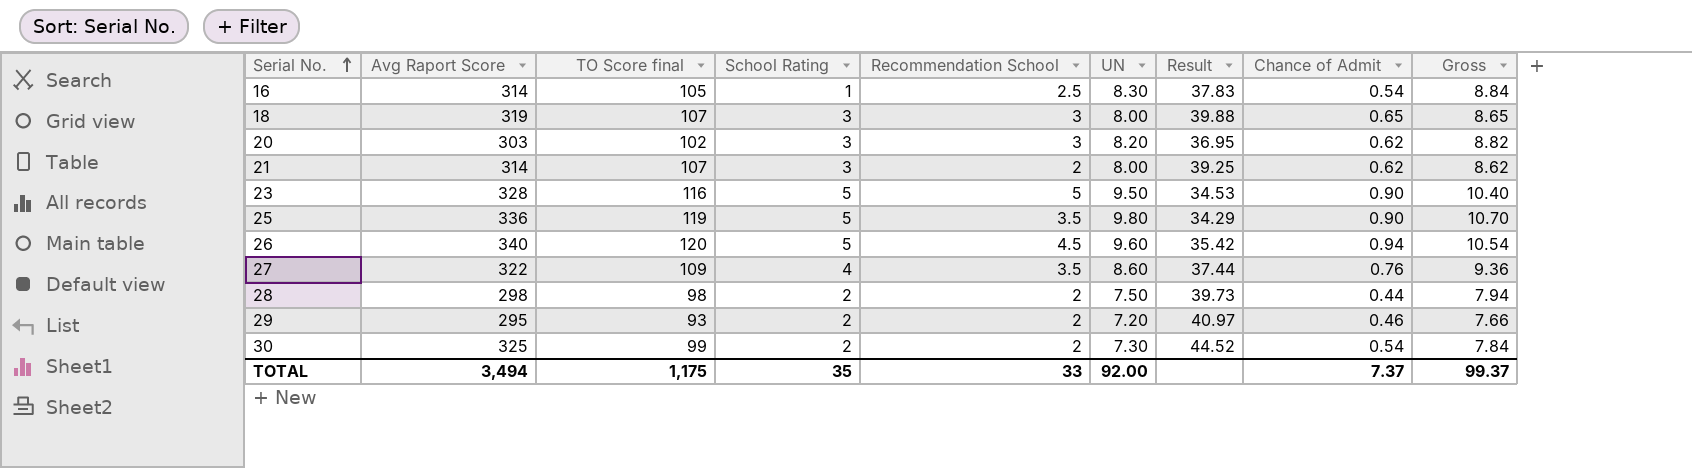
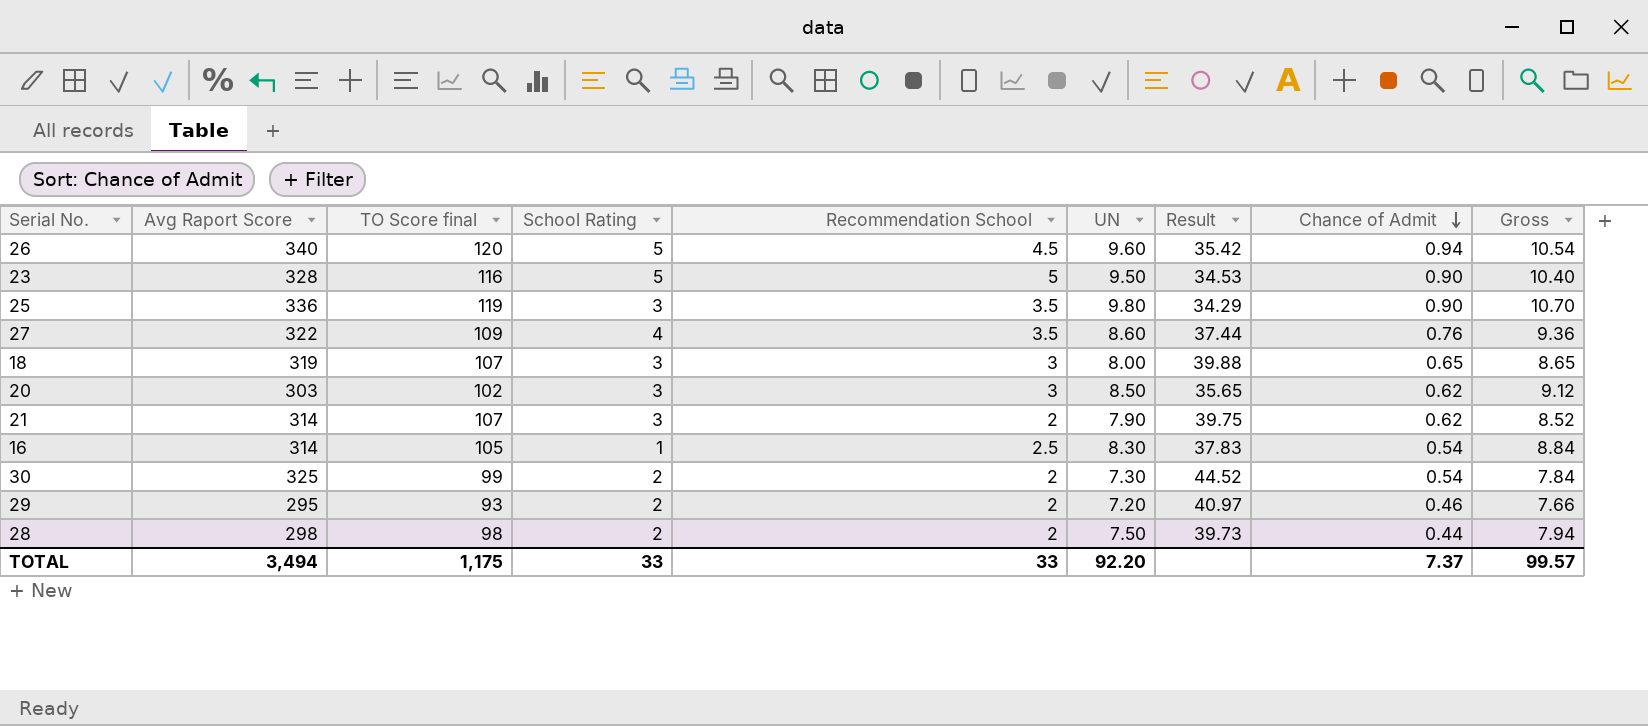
row order: Serial No. ascending -> Chance of Admit descending
25 | School Rating: 5 -> 3
20 | UN: 8.20 -> 8.50
20 | Result: 36.95 -> 35.65
20 | Gross: 8.82 -> 9.12
21 | UN: 8.00 -> 7.90
21 | Result: 39.25 -> 39.75
21 | Gross: 8.62 -> 8.52
TOTAL | School Rating: 35 -> 33
TOTAL | UN: 92.00 -> 92.20
TOTAL | Gross: 99.37 -> 99.57

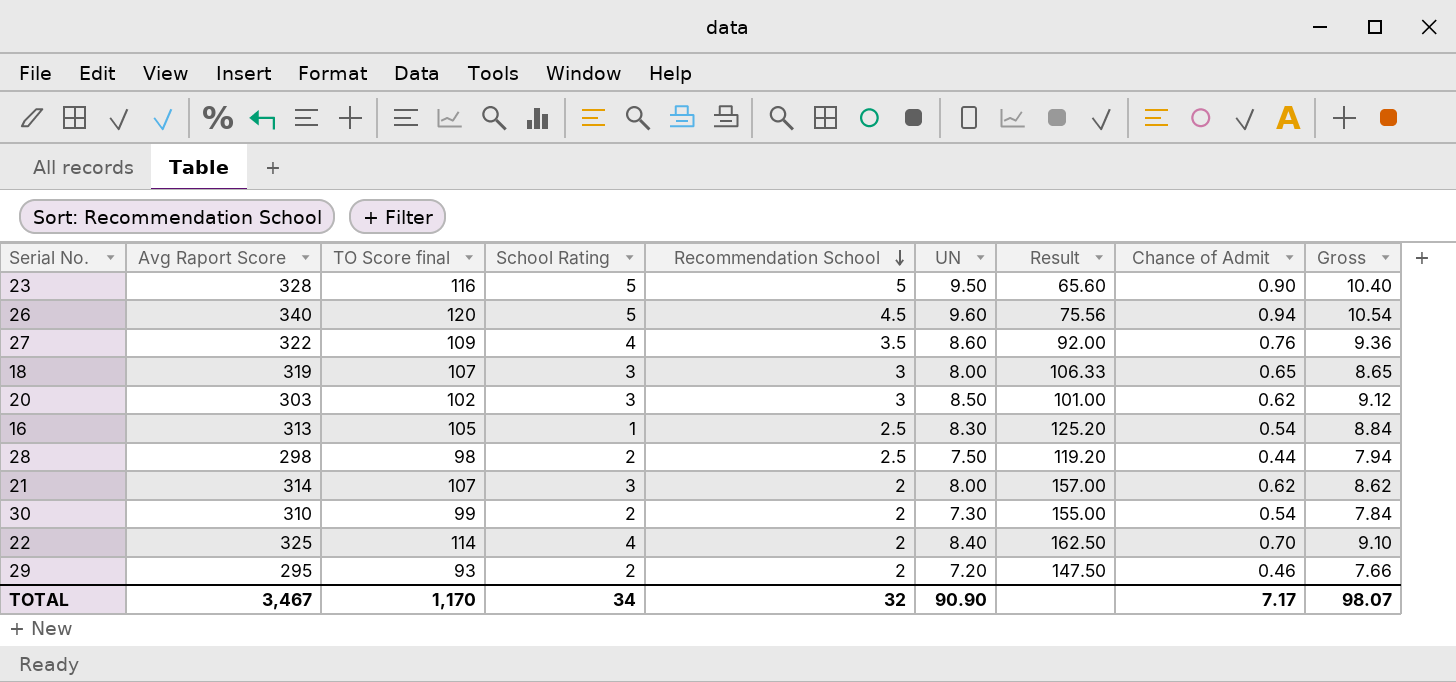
row order: Chance of Admit descending -> Recommendation School descending
column Result | formula: [Avg Raport Score] / [UN] -> [Avg Raport Score] / [Recommendation School]
row 25: 336 | 119 | 3 | 3.5 | 9.80 | 34.29 | 0.90 | 10.70 -> none
16 | Avg Raport Score: 314 -> 313
28 | Recommendation School: 2 -> 2.5
21 | UN: 7.90 -> 8.00
21 | Gross: 8.52 -> 8.62
30 | Avg Raport Score: 325 -> 310
row 22: none -> 325 | 114 | 4 | 2 | 8.40 | 162.50 | 0.70 | 9.10
TOTAL | Avg Raport Score: 3,494 -> 3,467
TOTAL | TO Score final: 1,175 -> 1,170
TOTAL | School Rating: 33 -> 34
TOTAL | Recommendation School: 33 -> 32
TOTAL | UN: 92.20 -> 90.90
TOTAL | Chance of Admit: 7.37 -> 7.17
TOTAL | Gross: 99.57 -> 98.07

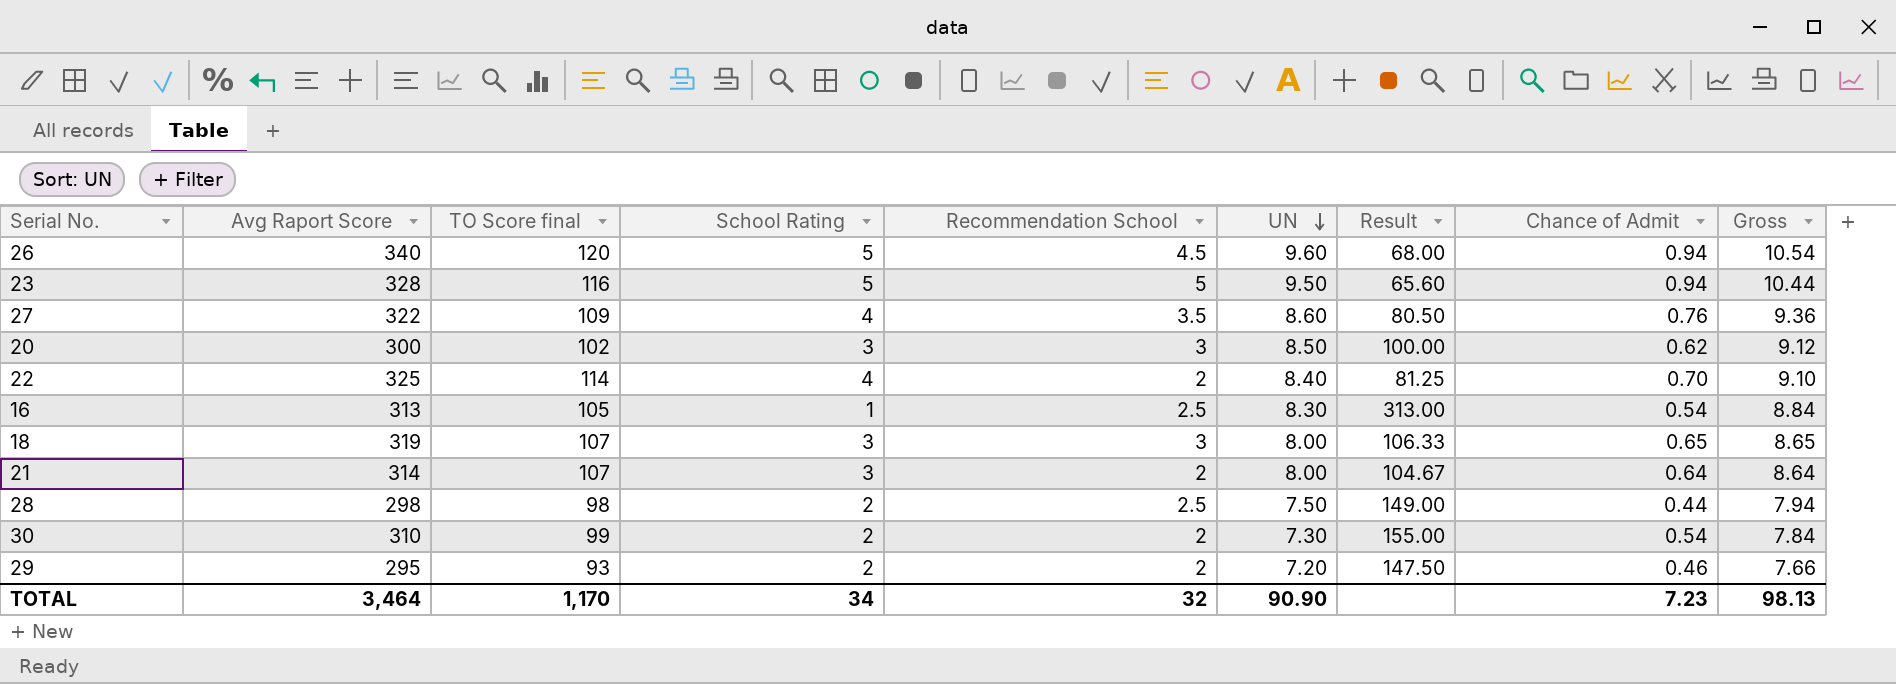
row order: Recommendation School descending -> UN descending
column Result | formula: [Avg Raport Score] / [Recommendation School] -> [Avg Raport Score] / [School Rating]
23 | Chance of Admit: 0.90 -> 0.94
23 | Gross: 10.40 -> 10.44
20 | Avg Raport Score: 303 -> 300
21 | Chance of Admit: 0.62 -> 0.64
21 | Gross: 8.62 -> 8.64
TOTAL | Avg Raport Score: 3,467 -> 3,464
TOTAL | Chance of Admit: 7.17 -> 7.23
TOTAL | Gross: 98.07 -> 98.13

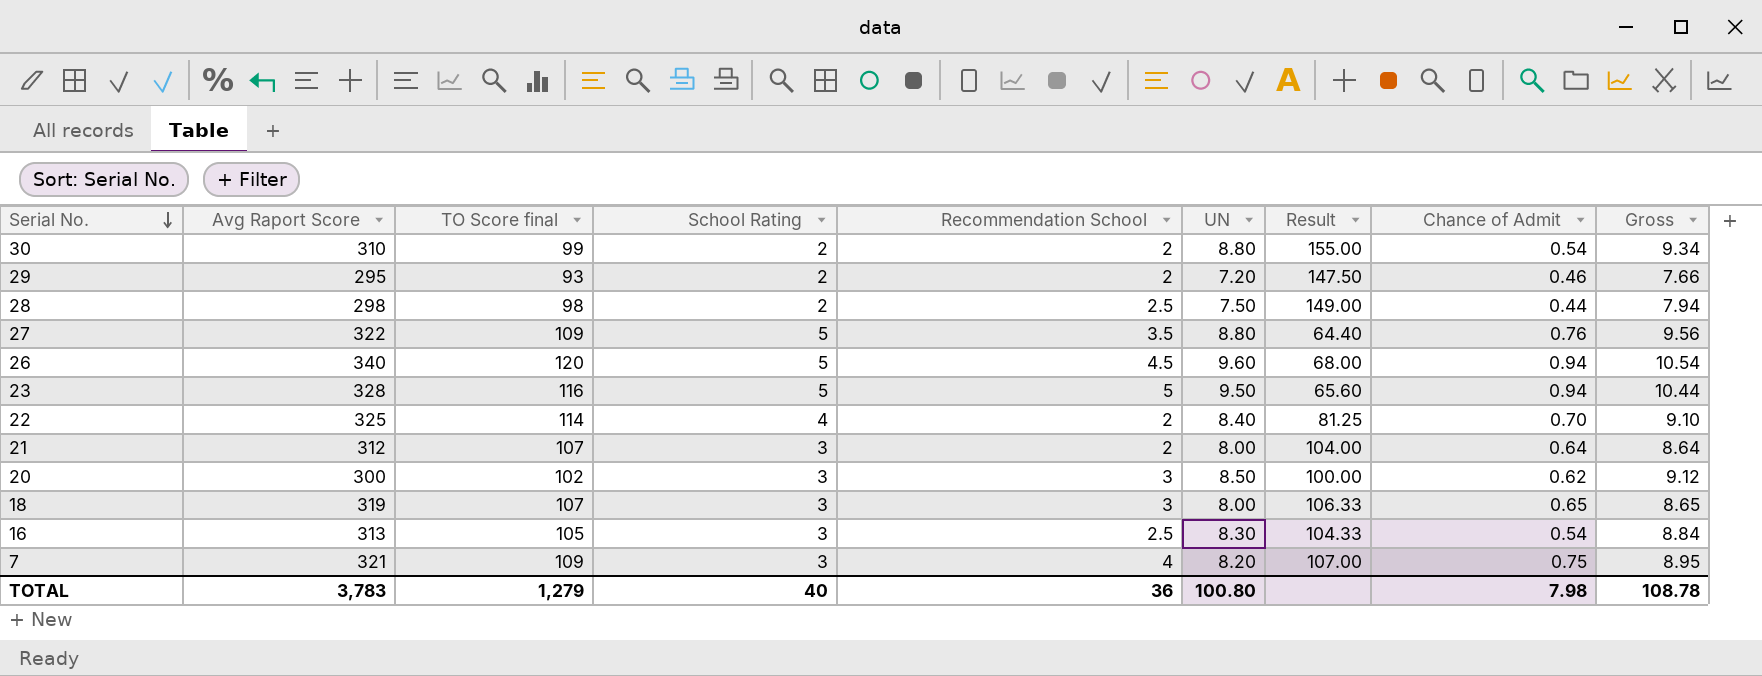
row order: UN descending -> Serial No. descending
30 | UN: 7.30 -> 8.80
30 | Gross: 7.84 -> 9.34
27 | School Rating: 4 -> 5
27 | UN: 8.60 -> 8.80
27 | Result: 80.50 -> 64.40
27 | Gross: 9.36 -> 9.56
21 | Avg Raport Score: 314 -> 312
21 | Result: 104.67 -> 104.00
16 | School Rating: 1 -> 3
16 | Result: 313.00 -> 104.33
row 7: none -> 321 | 109 | 3 | 4 | 8.20 | 107.00 | 0.75 | 8.95
TOTAL | Avg Raport Score: 3,464 -> 3,783
TOTAL | TO Score final: 1,170 -> 1,279
TOTAL | School Rating: 34 -> 40
TOTAL | Recommendation School: 32 -> 36
TOTAL | UN: 90.90 -> 100.80
TOTAL | Chance of Admit: 7.23 -> 7.98
TOTAL | Gross: 98.13 -> 108.78

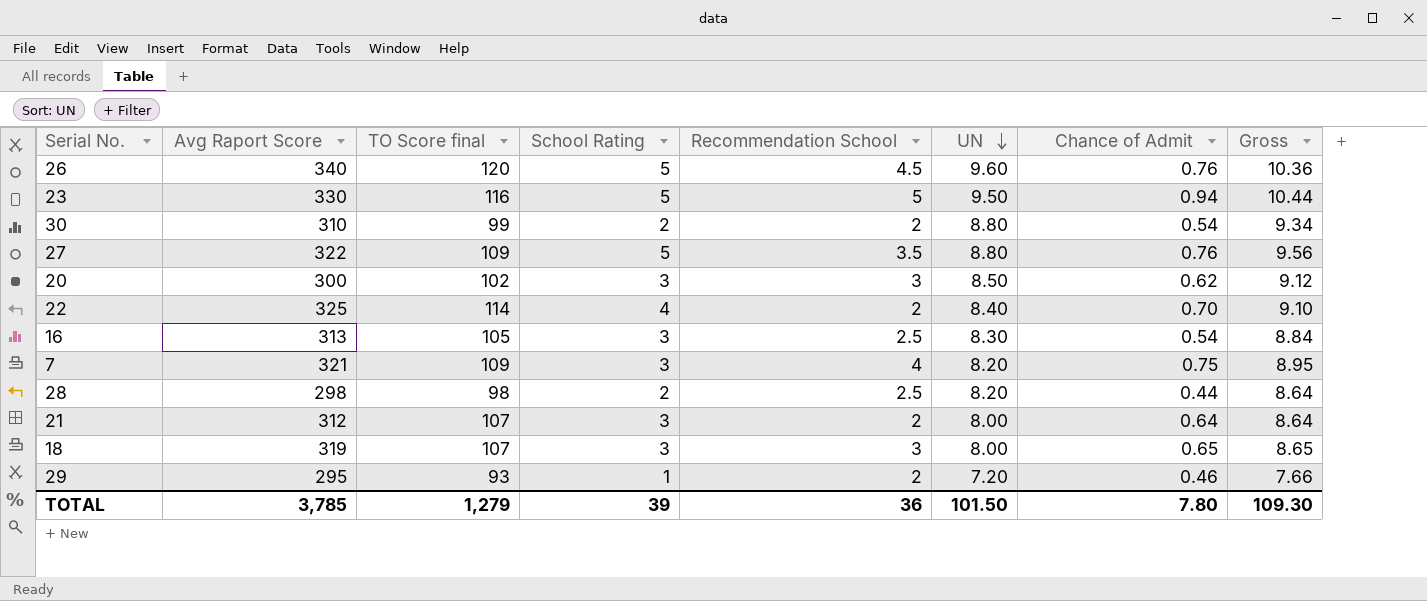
row order: Serial No. descending -> UN descending
column Result | formula: [Avg Raport Score] / [School Rating] -> none
26 | Chance of Admit: 0.94 -> 0.76
26 | Gross: 10.54 -> 10.36
23 | Avg Raport Score: 328 -> 330
28 | UN: 7.50 -> 8.20
28 | Gross: 7.94 -> 8.64
29 | School Rating: 2 -> 1
TOTAL | Avg Raport Score: 3,783 -> 3,785
TOTAL | School Rating: 40 -> 39
TOTAL | UN: 100.80 -> 101.50
TOTAL | Chance of Admit: 7.98 -> 7.80
TOTAL | Gross: 108.78 -> 109.30

